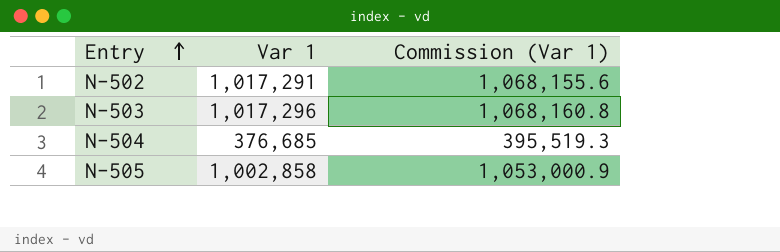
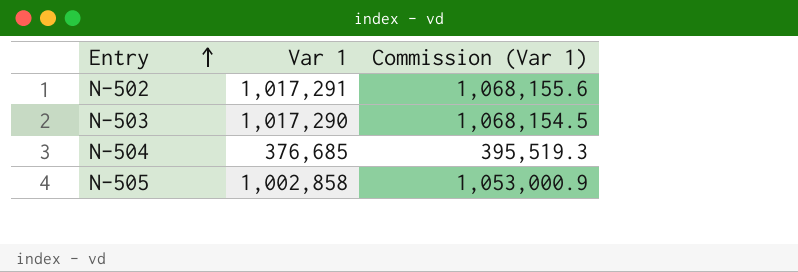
N-503 | Var 1: 1,017,296 -> 1,017,290
N-503 | Commission (Var 1): 1,068,160.8 -> 1,068,154.5

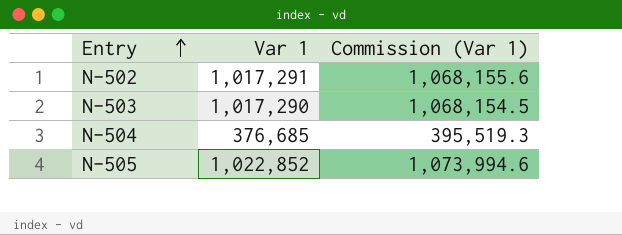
N-505 | Var 1: 1,002,858 -> 1,022,852
N-505 | Commission (Var 1): 1,053,000.9 -> 1,073,994.6

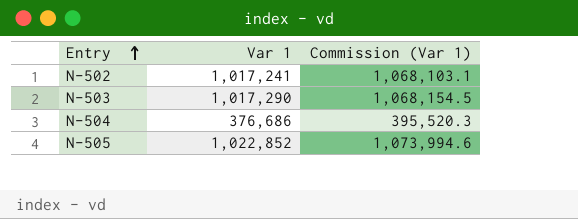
N-502 | Var 1: 1,017,291 -> 1,017,241
N-502 | Commission (Var 1): 1,068,155.6 -> 1,068,103.1
N-504 | Var 1: 376,685 -> 376,686
N-504 | Commission (Var 1): 395,519.3 -> 395,520.3

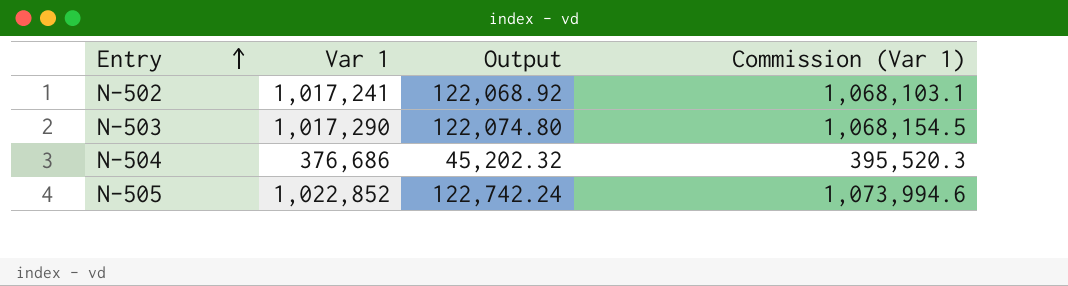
column Output | formula: none -> [Var 1] * 0.12

